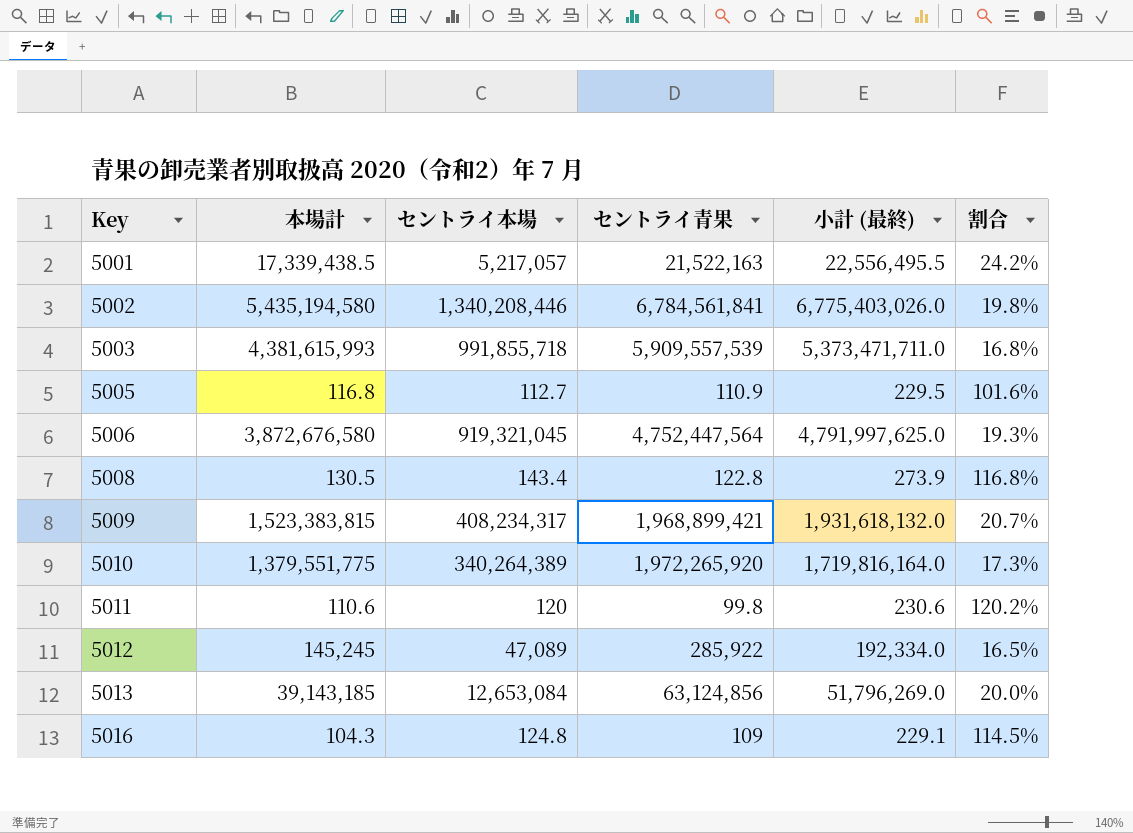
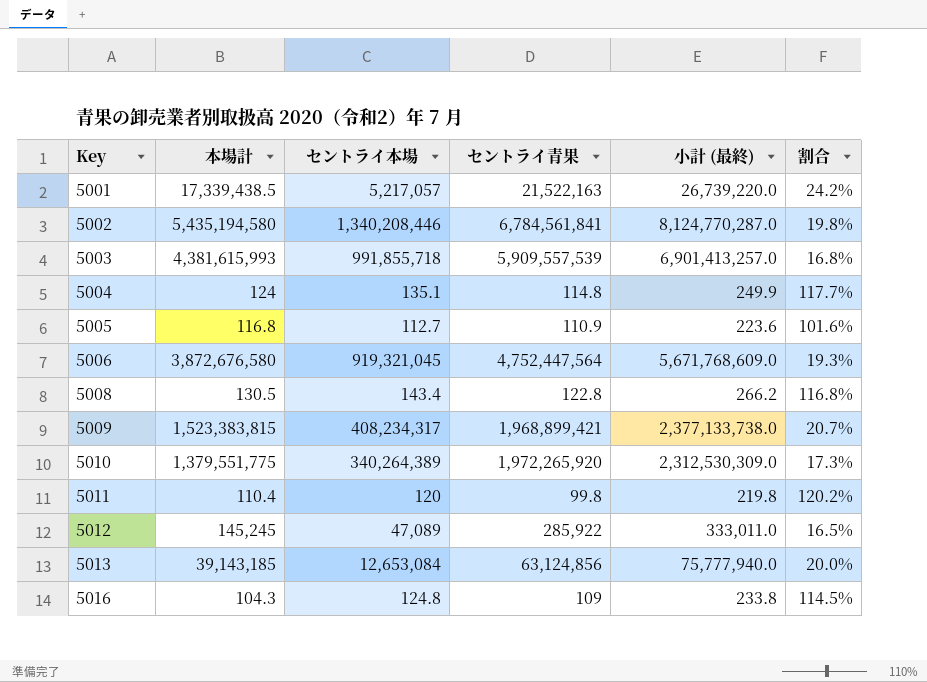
column 小計 (最終) | formula: [本場計] + [セントライ本場] -> [セントライ本場] + [セントライ青果]
row 5004: none -> 124 | 135.1 | 114.8 | 249.9 | 117.7%
5011 | 本場計: 110.6 -> 110.4

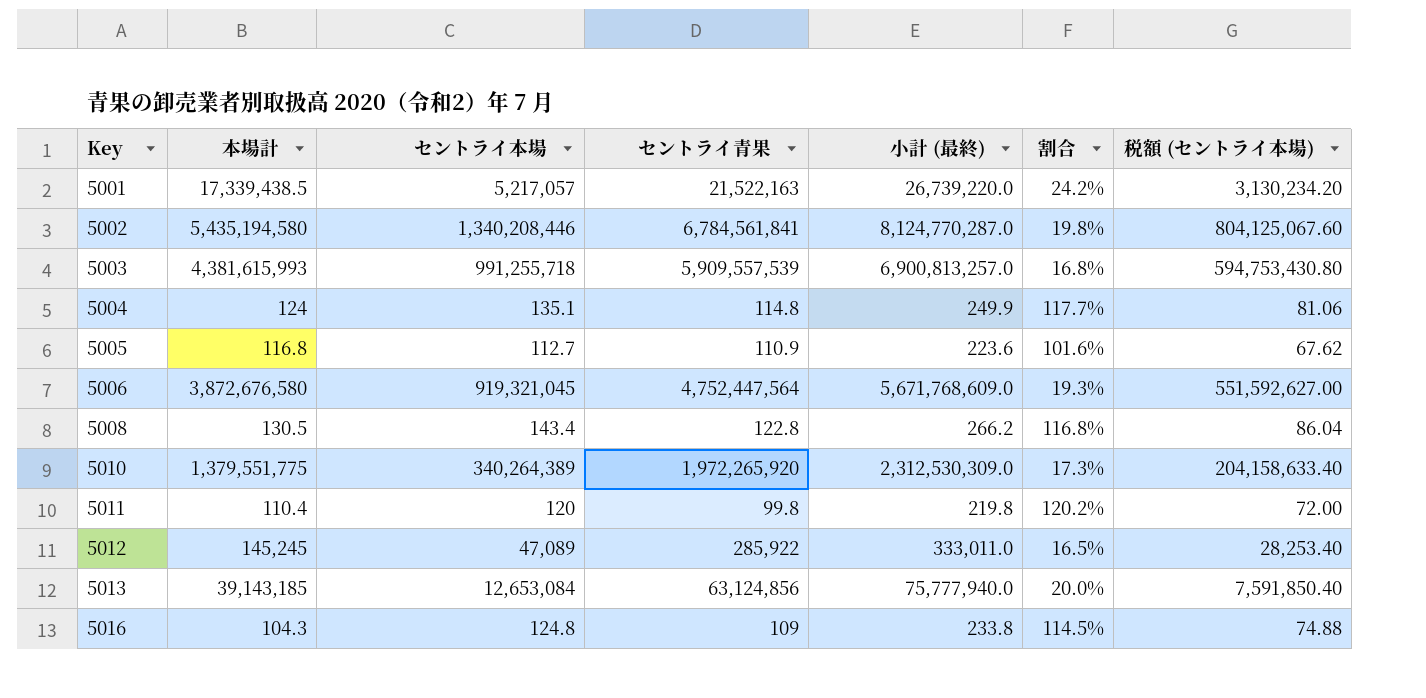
column 税額 (セントライ本場) | formula: none -> [セントライ本場] * 0.6
row 5009: 1,523,383,815 | 408,234,317 | 1,968,899,421 | 2,377,133,738.0 | 20.7% -> none
5003 | セントライ本場: 991,855,718 -> 991,255,718
5003 | 小計 (最終): 6,901,413,257.0 -> 6,900,813,257.0

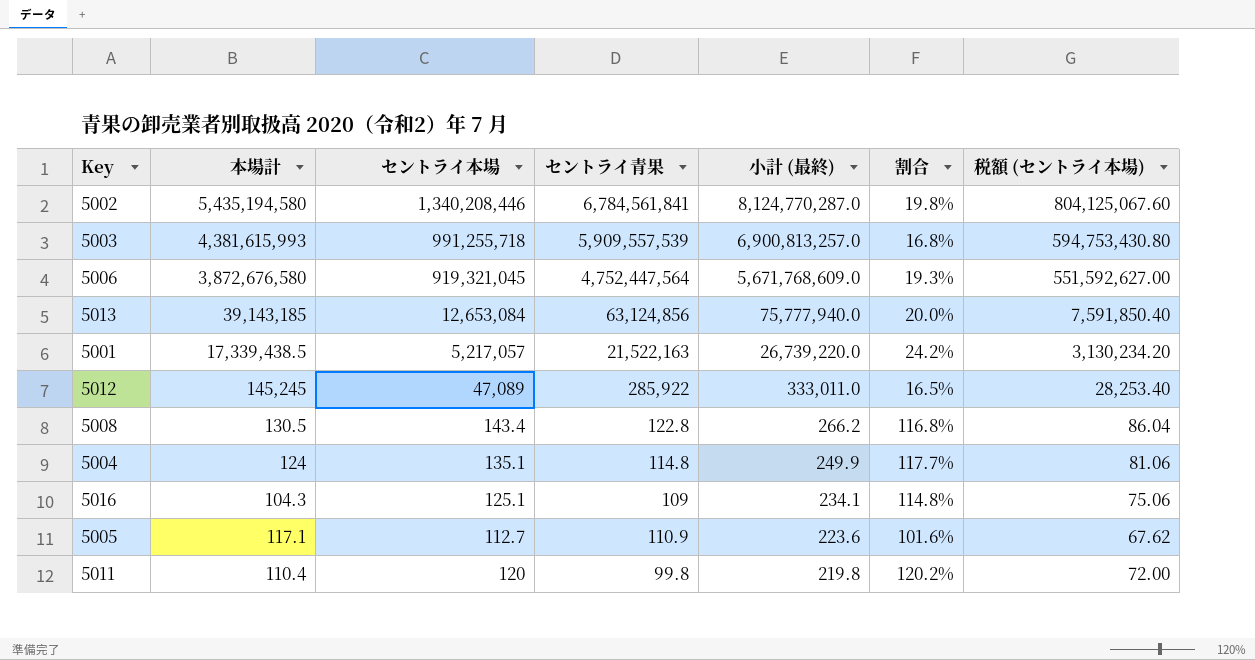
row order: Key ascending -> 小計 (最終) descending
row 5010: 1,379,551,775 | 340,264,389 | 1,972,265,920 | 2,312,530,309.0 | 17.3% | 204,158,633.40 -> none
5016 | セントライ本場: 124.8 -> 125.1
5016 | 小計 (最終): 233.8 -> 234.1
5016 | 割合: 114.5% -> 114.8%
5016 | 税額 (セントライ本場): 74.88 -> 75.06
5005 | 本場計: 116.8 -> 117.1

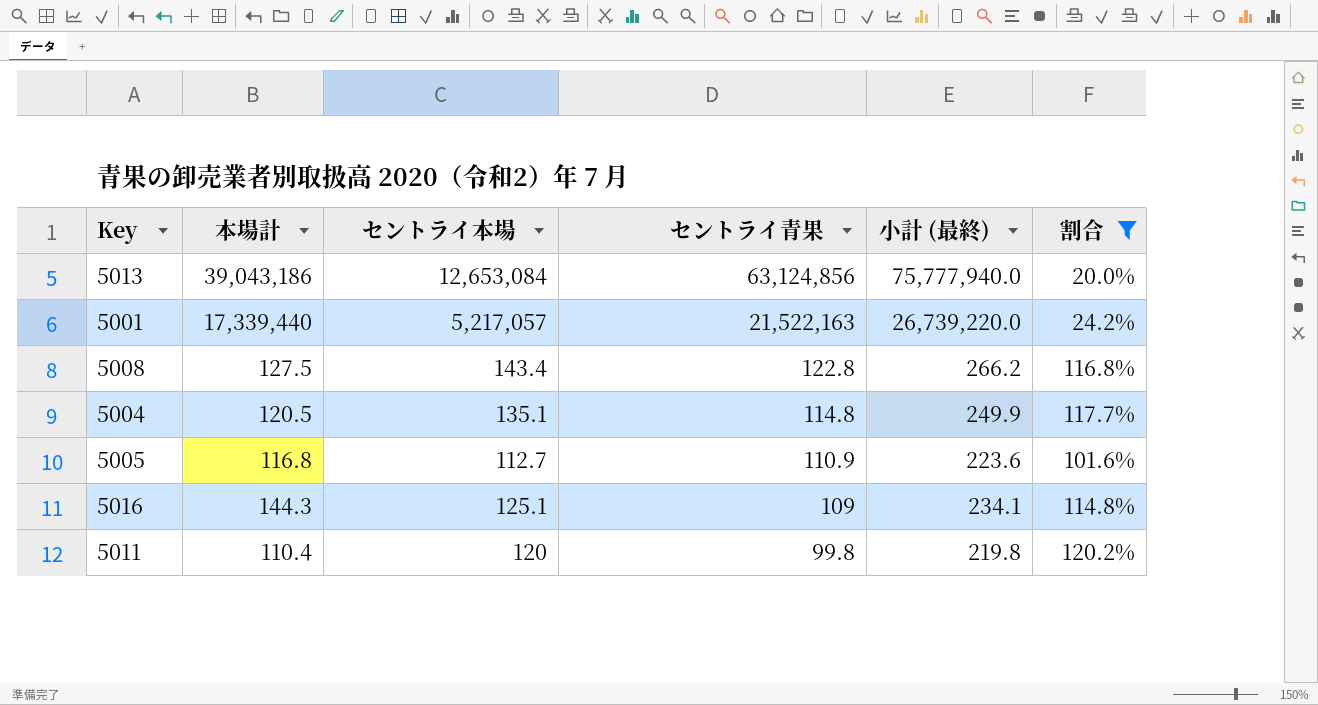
filter: none -> 割合 >= 20.0%
row order: 小計 (最終) descending -> セントライ青果 descending
column 税額 (セントライ本場) | formula: [セントライ本場] * 0.6 -> none
5013 | 本場計: 39,143,185 -> 39,043,186
5001 | 本場計: 17,339,438.5 -> 17,339,440
5008 | 本場計: 130.5 -> 127.5
5004 | 本場計: 124 -> 120.5
5005 | 本場計: 117.1 -> 116.8
5016 | 本場計: 104.3 -> 144.3

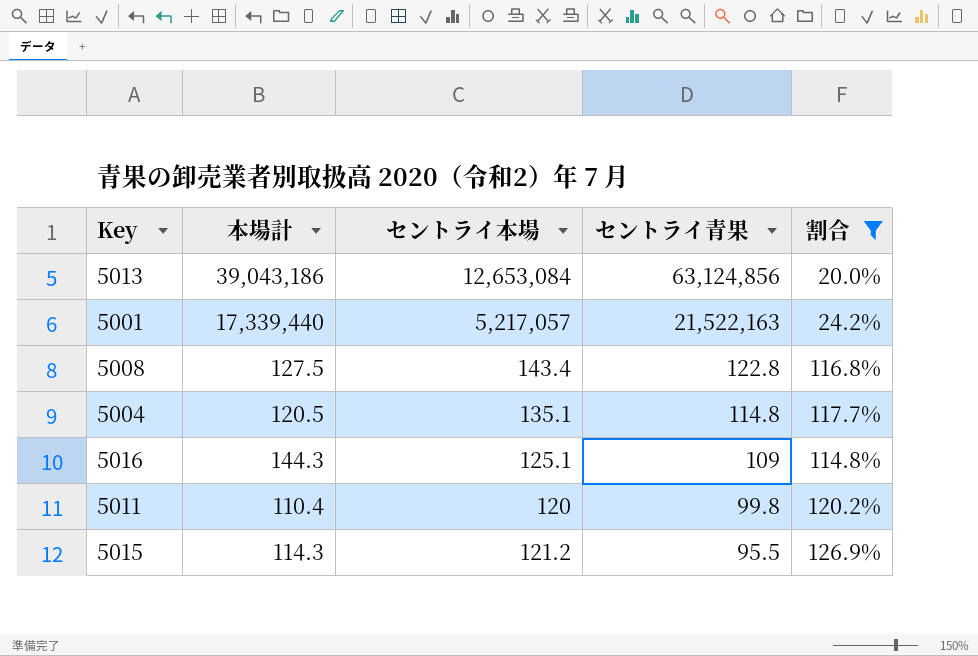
column 小計 (最終) | formula: [セントライ本場] + [セントライ青果] -> none
row 5005: 116.8 | 112.7 | 110.9 | 223.6 | 101.6% -> none
row 5015: none -> 114.3 | 121.2 | 95.5 | 126.9%

